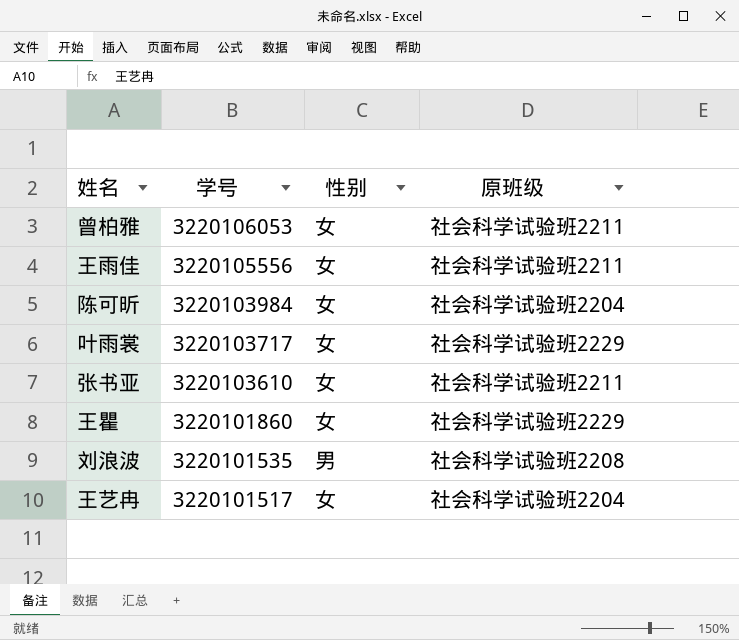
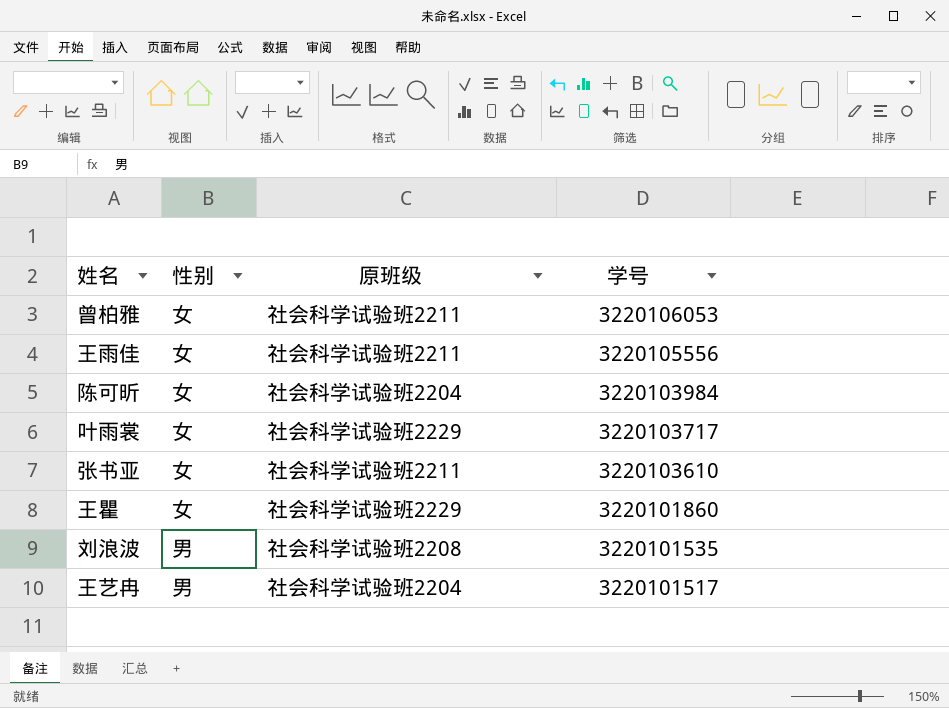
column 学号 | position: 2 -> 4
王艺冉 | 性别: 女 -> 男

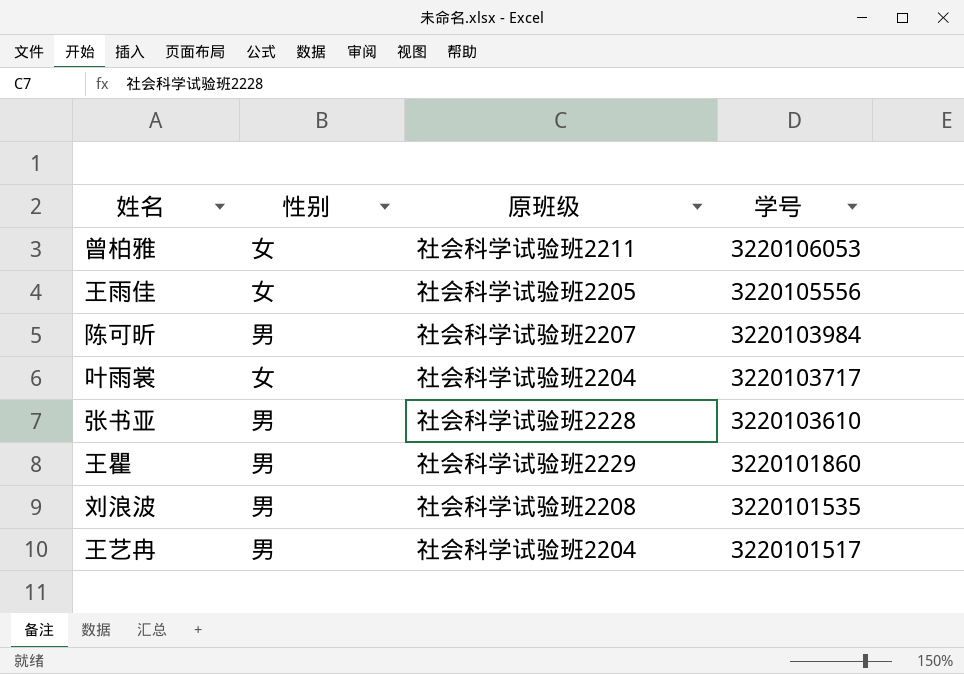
王雨佳 | 原班级: 社会科学试验班2211 -> 社会科学试验班2205
陈可昕 | 性别: 女 -> 男
陈可昕 | 原班级: 社会科学试验班2204 -> 社会科学试验班2207
叶雨裳 | 原班级: 社会科学试验班2229 -> 社会科学试验班2204
张书亚 | 性别: 女 -> 男
张书亚 | 原班级: 社会科学试验班2211 -> 社会科学试验班2228
王瞿 | 性别: 女 -> 男

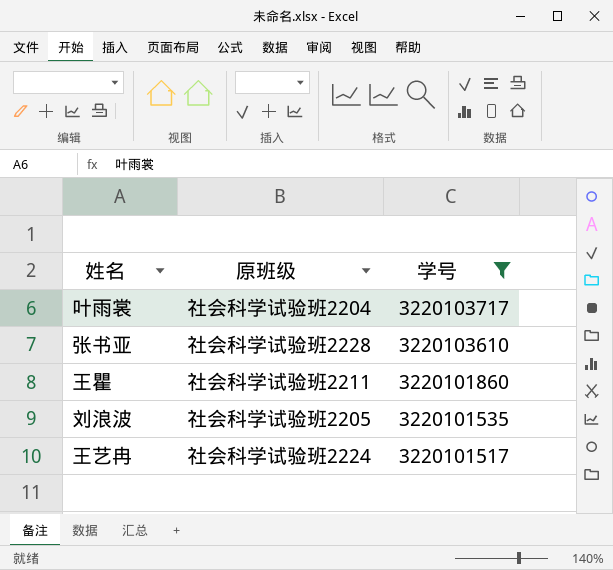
filter: none -> 学号 <= 3220103717
column 性别 | position: 2 -> none
王瞿 | 原班级: 社会科学试验班2229 -> 社会科学试验班2211
刘浪波 | 原班级: 社会科学试验班2208 -> 社会科学试验班2205
王艺冉 | 原班级: 社会科学试验班2204 -> 社会科学试验班2224

